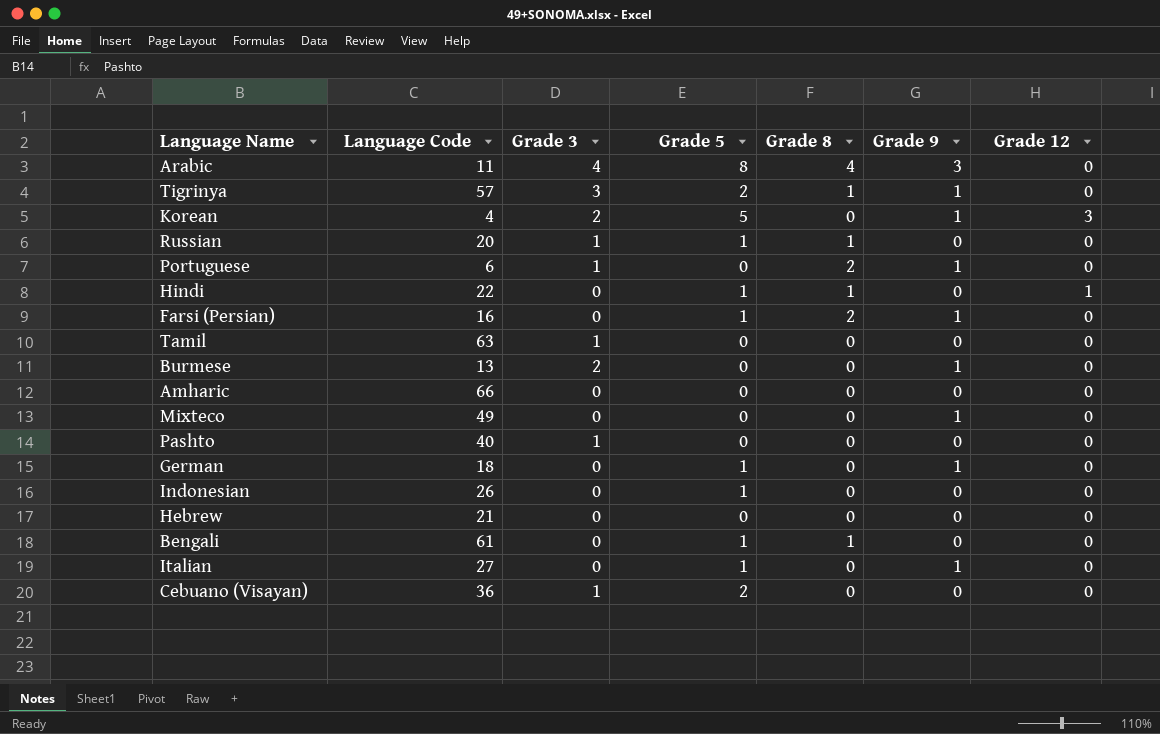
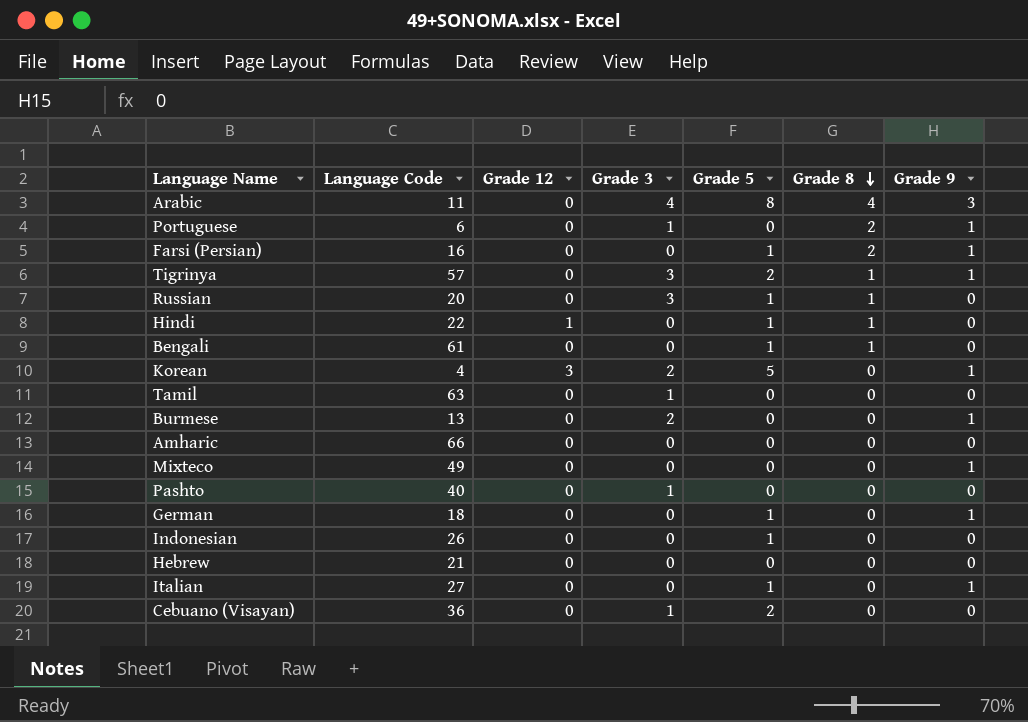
row order: none -> Grade 8 descending
column Grade 12 | position: 7 -> 3
Russian | Grade 3: 1 -> 3

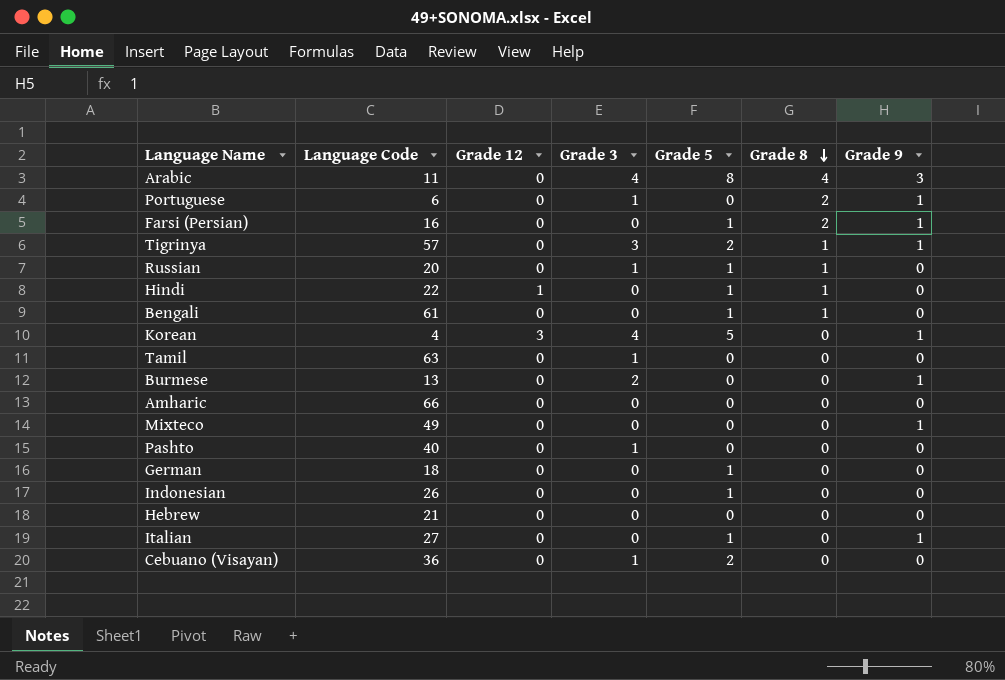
Russian | Grade 3: 3 -> 1
Korean | Grade 3: 2 -> 4
German | Grade 9: 1 -> 0

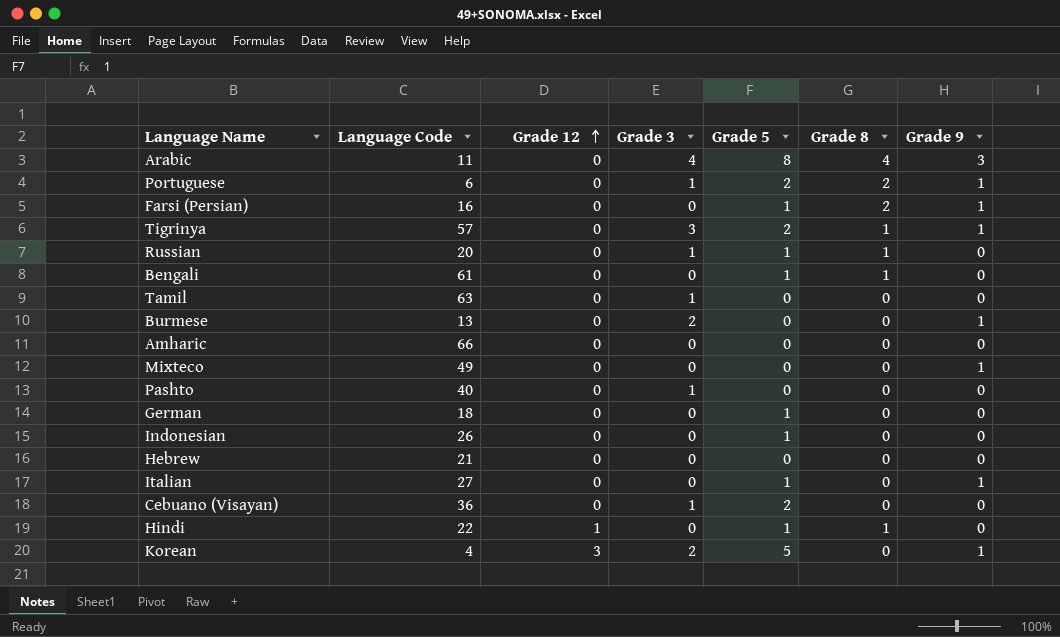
row order: Grade 8 descending -> Grade 12 ascending
Portuguese | Grade 5: 0 -> 2
Korean | Grade 3: 4 -> 2

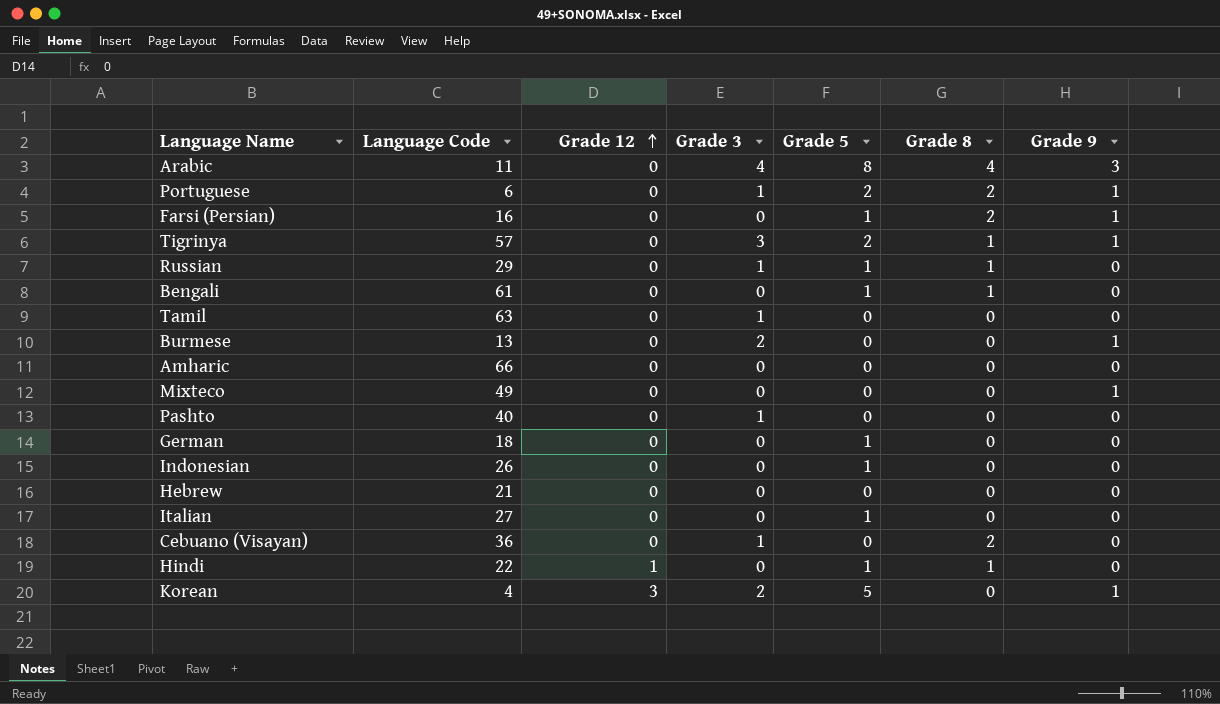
Russian | Language Code: 20 -> 29
Italian | Grade 9: 1 -> 0
Cebuano (Visayan) | Grade 5: 2 -> 0
Cebuano (Visayan) | Grade 8: 0 -> 2

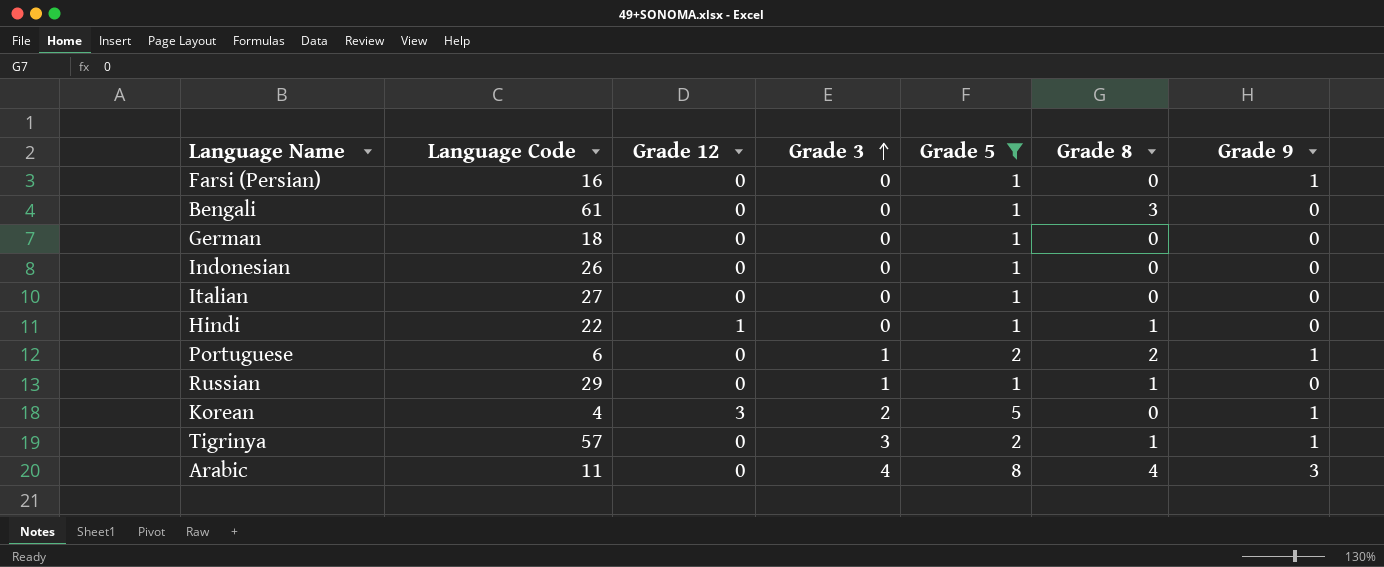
filter: none -> Grade 5 != 0
row order: Grade 12 ascending -> Grade 3 ascending
Farsi (Persian) | Grade 8: 2 -> 0
Bengali | Grade 8: 1 -> 3

